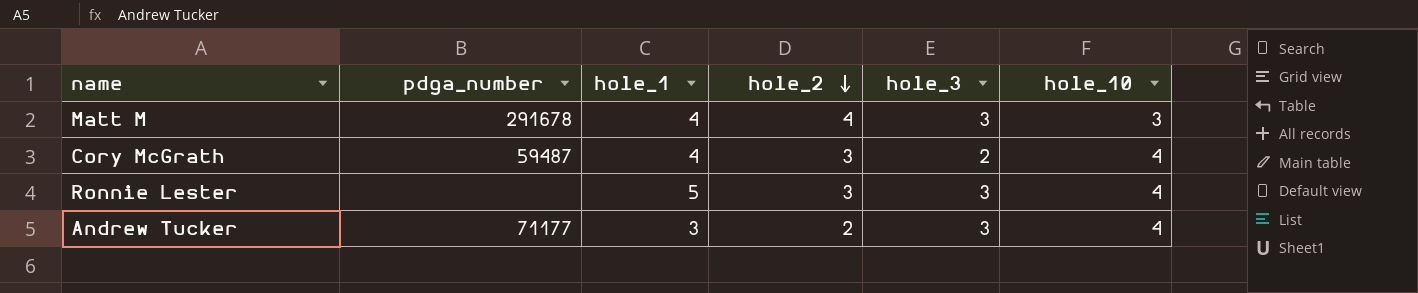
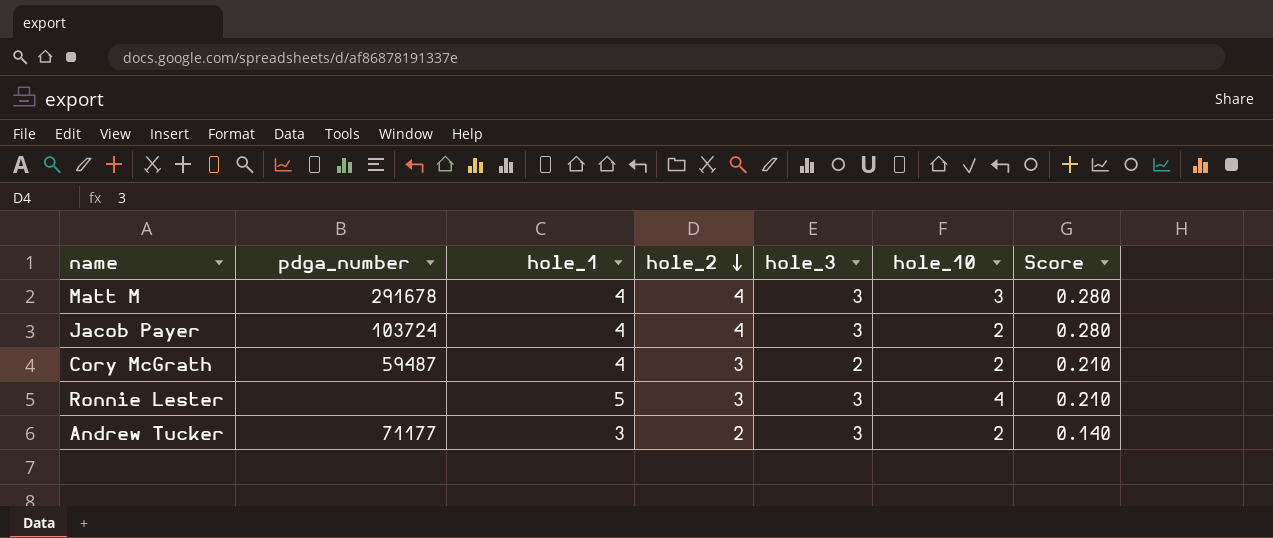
column Score | formula: none -> [hole_2] * 0.07
row Jacob Payer: none -> 103724 | 4 | 4 | 3 | 2 | 0.280
Cory McGrath | hole_10: 4 -> 2
Andrew Tucker | hole_10: 4 -> 2

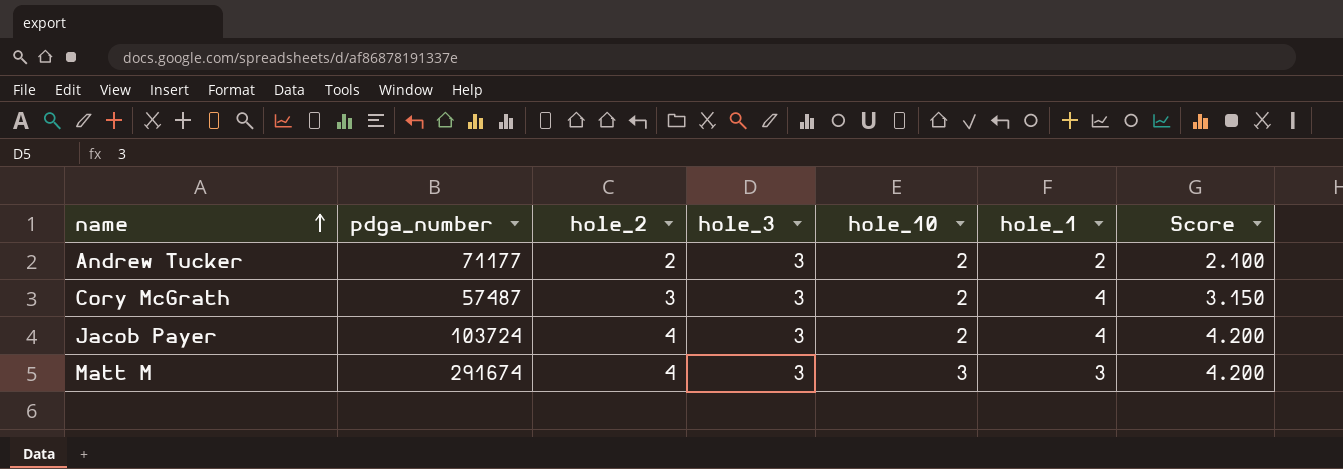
row order: hole_2 descending -> name ascending
column hole_1 | position: 3 -> 6
column Score | formula: [hole_2] * 0.07 -> [hole_2] * 1.05
row Ronnie Lester: none | 5 | 3 | 3 | 4 | 0.210 -> none
Andrew Tucker | hole_1: 3 -> 2
Cory McGrath | pdga_number: 59487 -> 57487
Cory McGrath | hole_3: 2 -> 3
Matt M | pdga_number: 291678 -> 291674
Matt M | hole_1: 4 -> 3

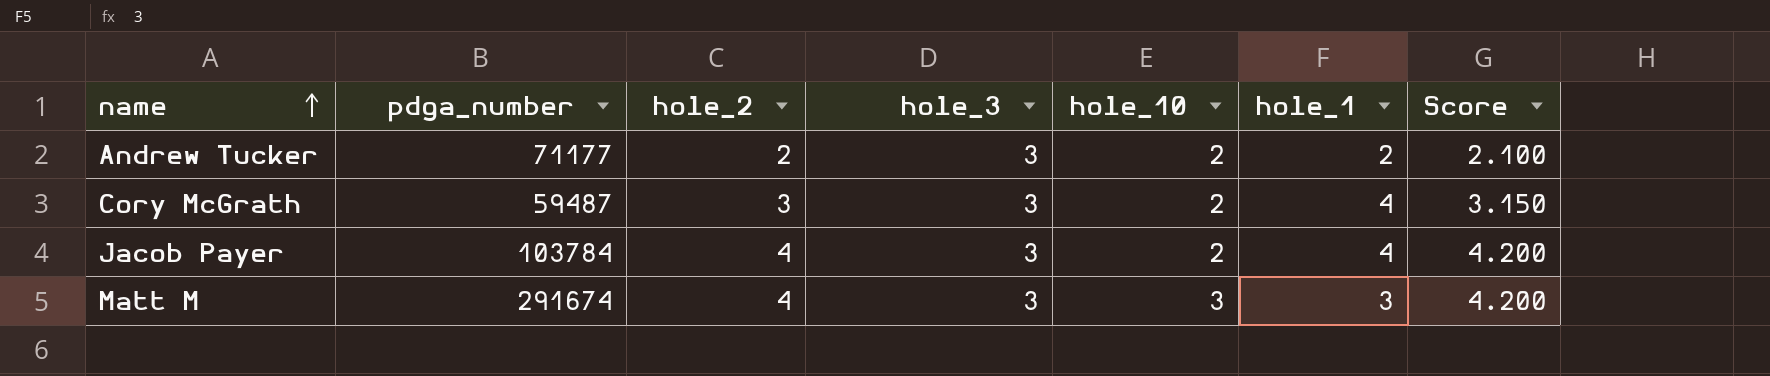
Cory McGrath | pdga_number: 57487 -> 59487
Jacob Payer | pdga_number: 103724 -> 103784

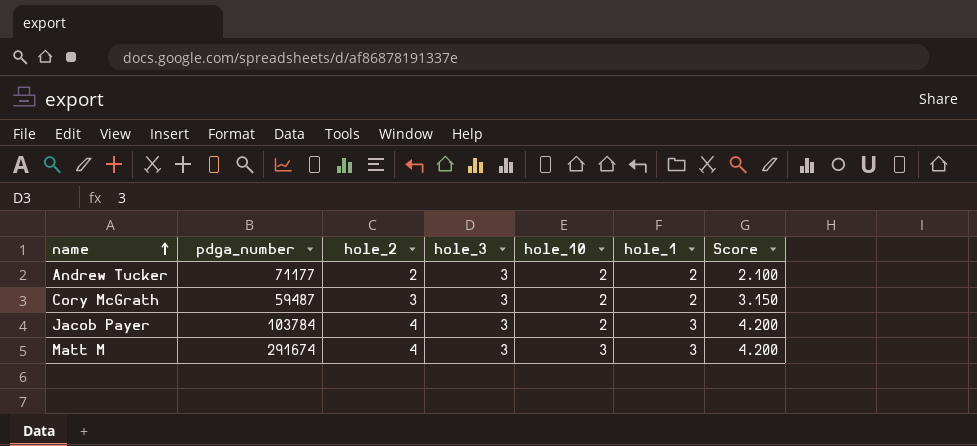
Cory McGrath | hole_1: 4 -> 2
Jacob Payer | hole_1: 4 -> 3

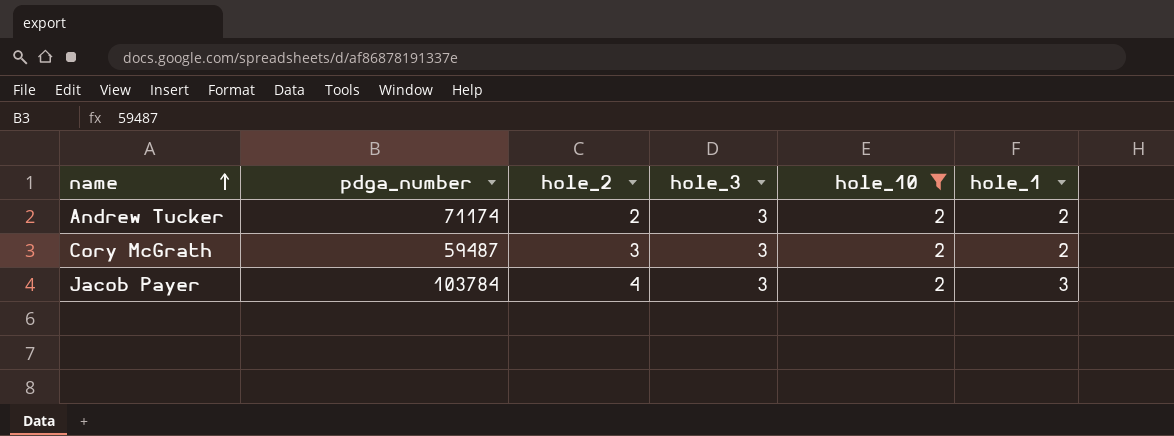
filter: none -> hole_10 = 2
column Score | formula: [hole_2] * 1.05 -> none
Andrew Tucker | pdga_number: 71177 -> 71174

